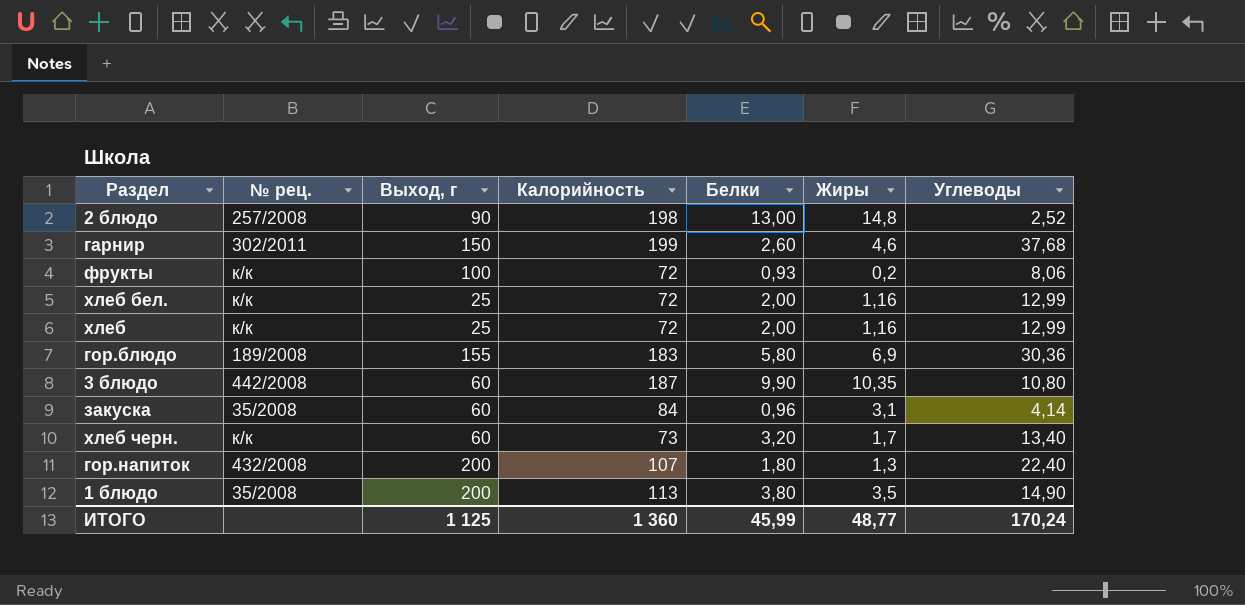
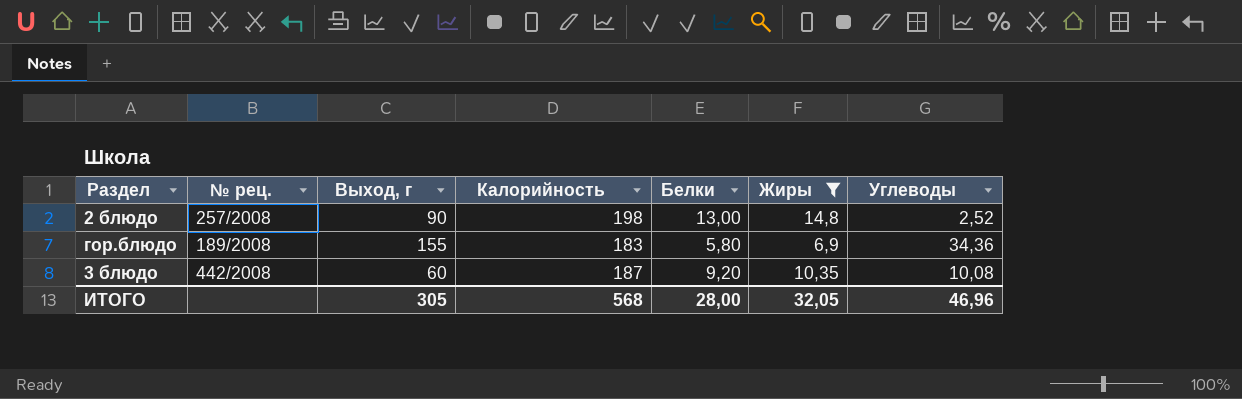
filter: none -> Жиры >= 6,9
гор.блюдо | Углеводы: 30,36 -> 34,36
3 блюдо | Белки: 9,90 -> 9,20
3 блюдо | Углеводы: 10,80 -> 10,08
ИТОГО | Выход, г: 1 125 -> 305
ИТОГО | Калорийность: 1 360 -> 568
ИТОГО | Белки: 45,99 -> 28,00
ИТОГО | Жиры: 48,77 -> 32,05
ИТОГО | Углеводы: 170,24 -> 46,96

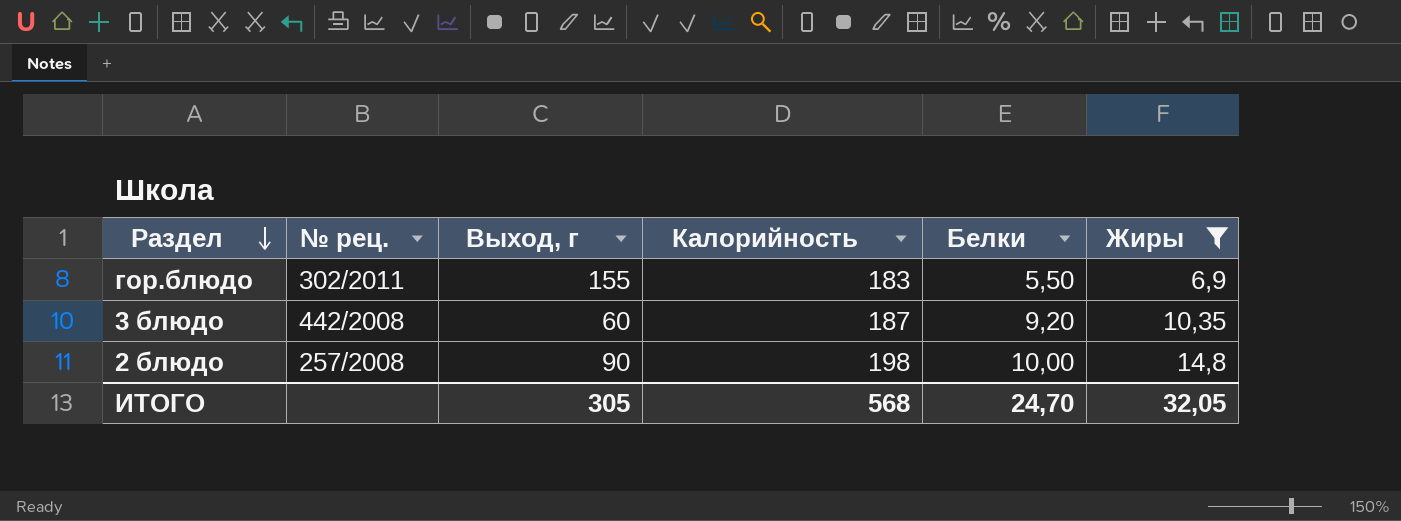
row order: none -> Раздел descending
column Углеводы | position: 7 -> none
гор.блюдо | № рец.: 189/2008 -> 302/2011
гор.блюдо | Белки: 5,80 -> 5,50
2 блюдо | Белки: 13,00 -> 10,00
ИТОГО | Белки: 28,00 -> 24,70

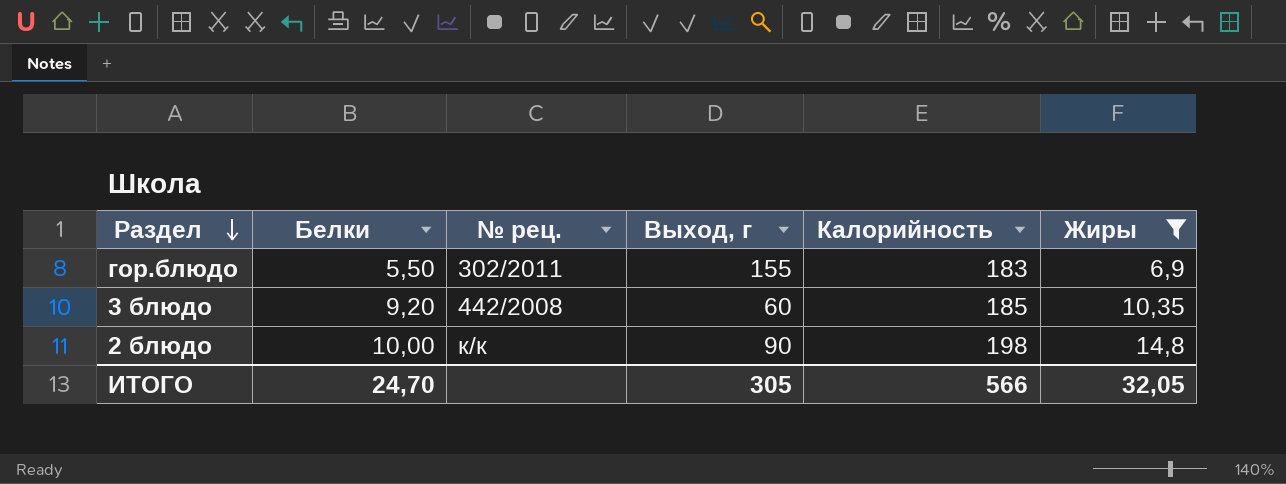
column Белки | position: 5 -> 2
3 блюдо | Калорийность: 187 -> 185
2 блюдо | № рец.: 257/2008 -> к/к
ИТОГО | Калорийность: 568 -> 566

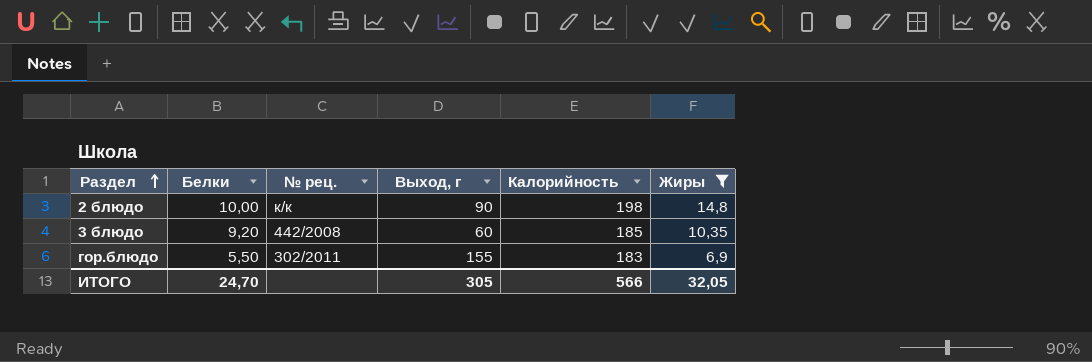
row order: Раздел descending -> Раздел ascending

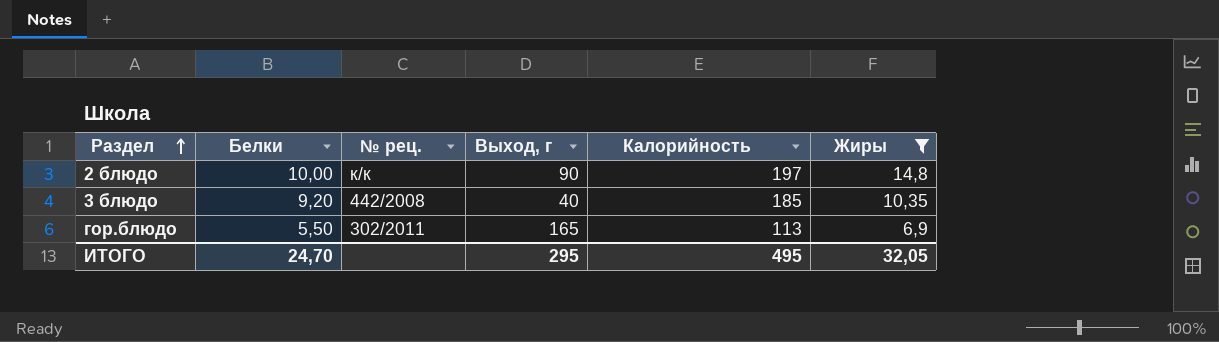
2 блюдо | Калорийность: 198 -> 197
3 блюдо | Выход, г: 60 -> 40
гор.блюдо | Выход, г: 155 -> 165
гор.блюдо | Калорийность: 183 -> 113
ИТОГО | Выход, г: 305 -> 295
ИТОГО | Калорийность: 566 -> 495

